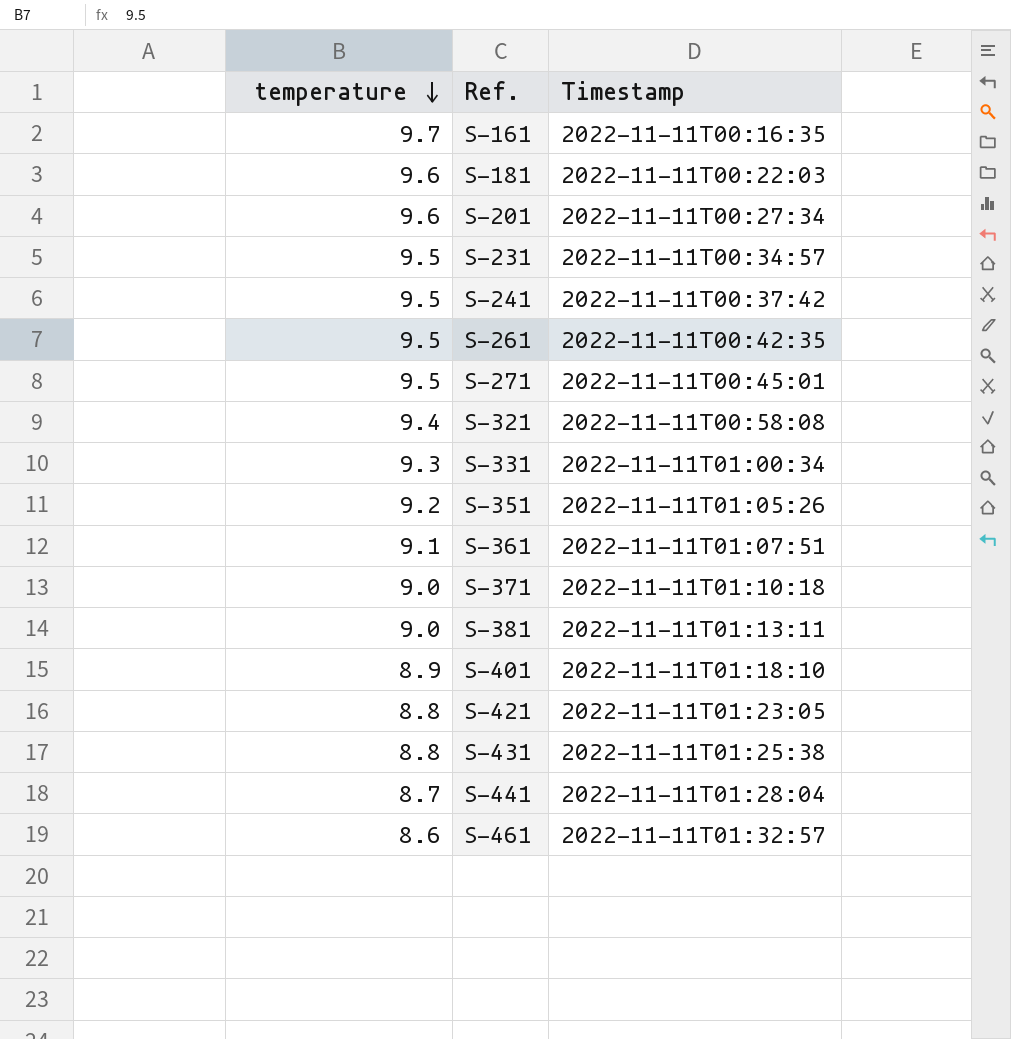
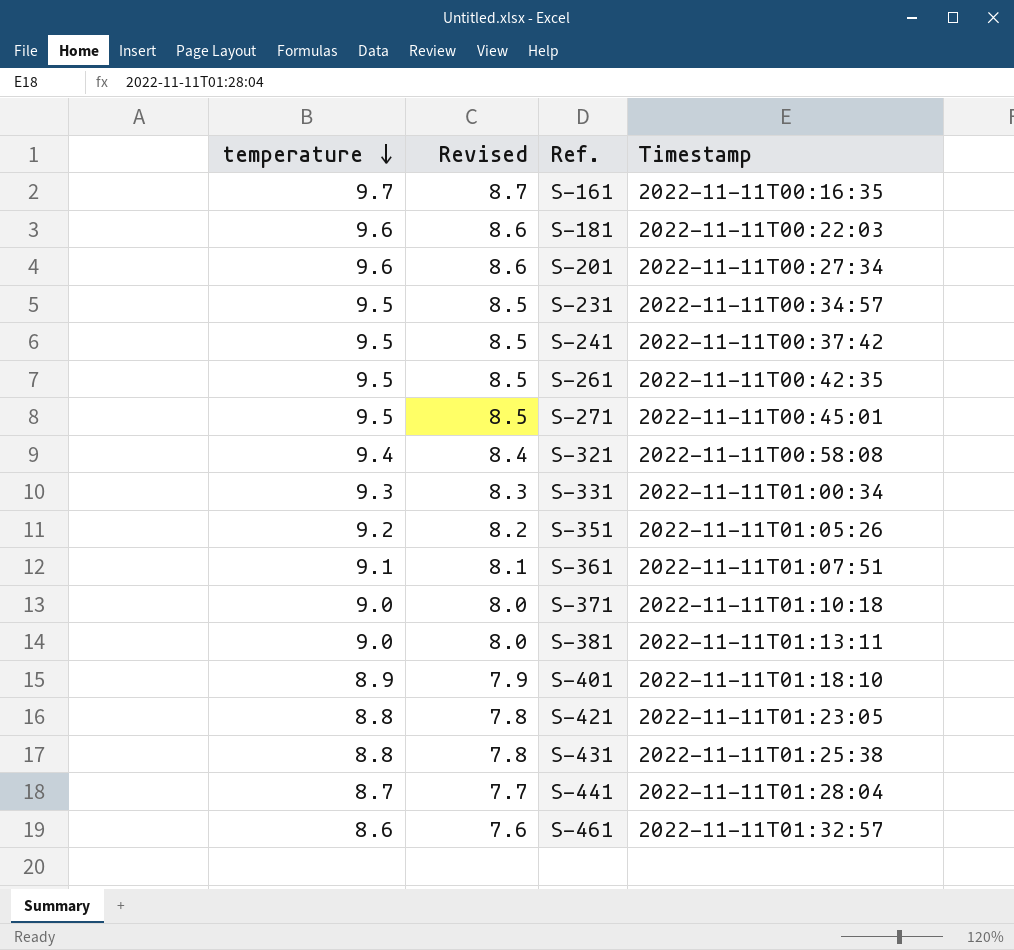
column Revised | formula: none -> [temperature] - 1

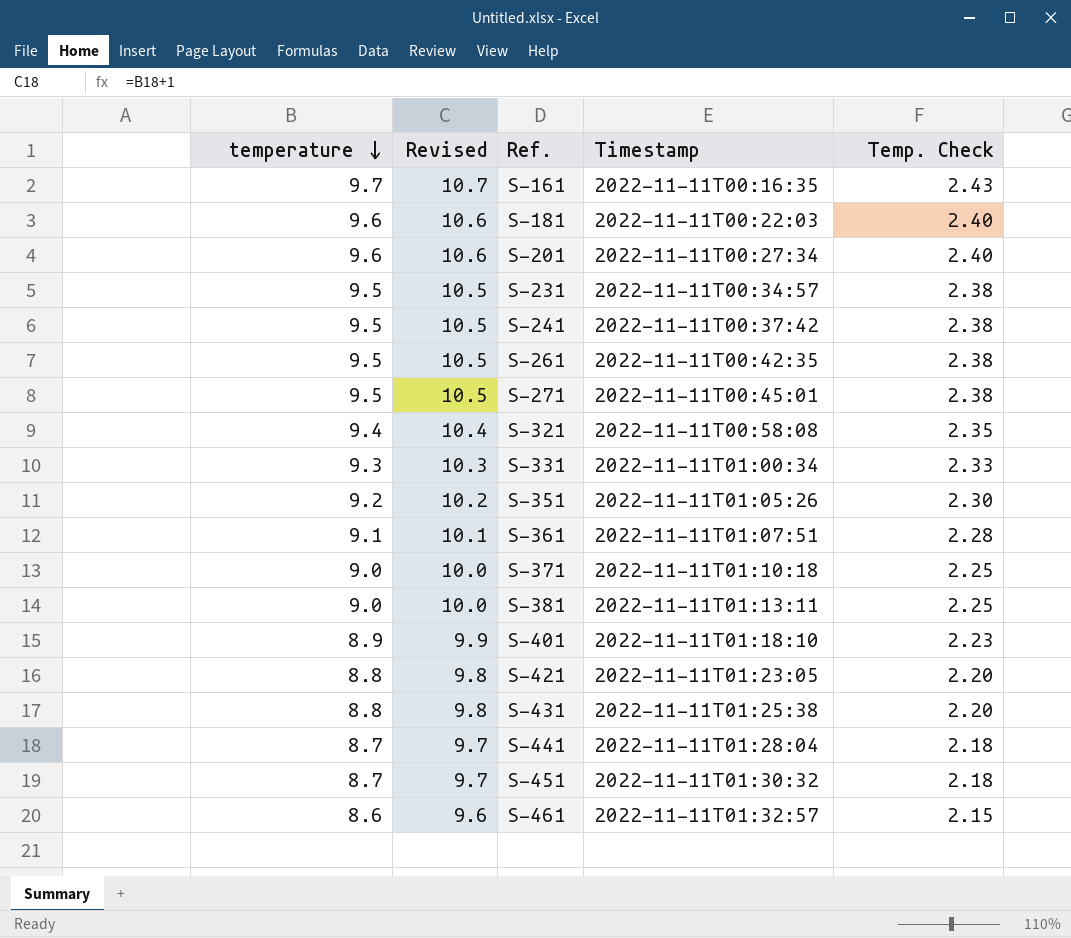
column Revised | formula: [temperature] - 1 -> [temperature] + 1
column Temp. Check | formula: none -> [temperature] * 0.25
row S-451: none -> 8.7 | 9.7 | 2022-11-11T01:30:32 | 2.18

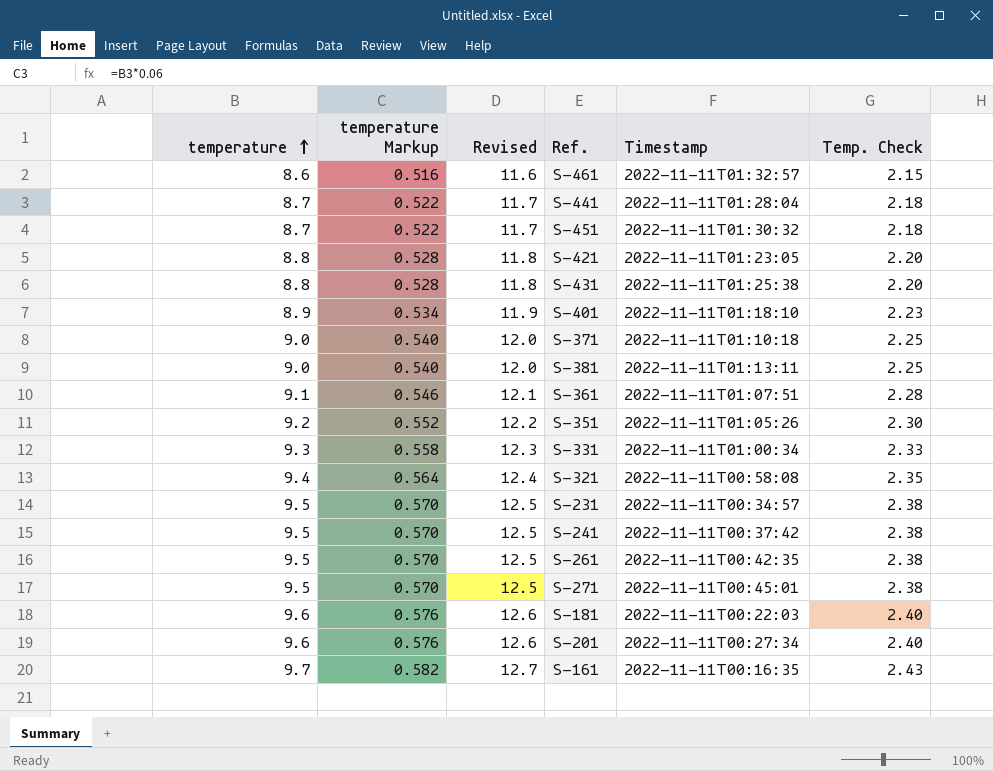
row order: temperature descending -> temperature ascending
column temperature Markup | formula: none -> [temperature] * 0.06
column Revised | formula: [temperature] + 1 -> [temperature] + 3

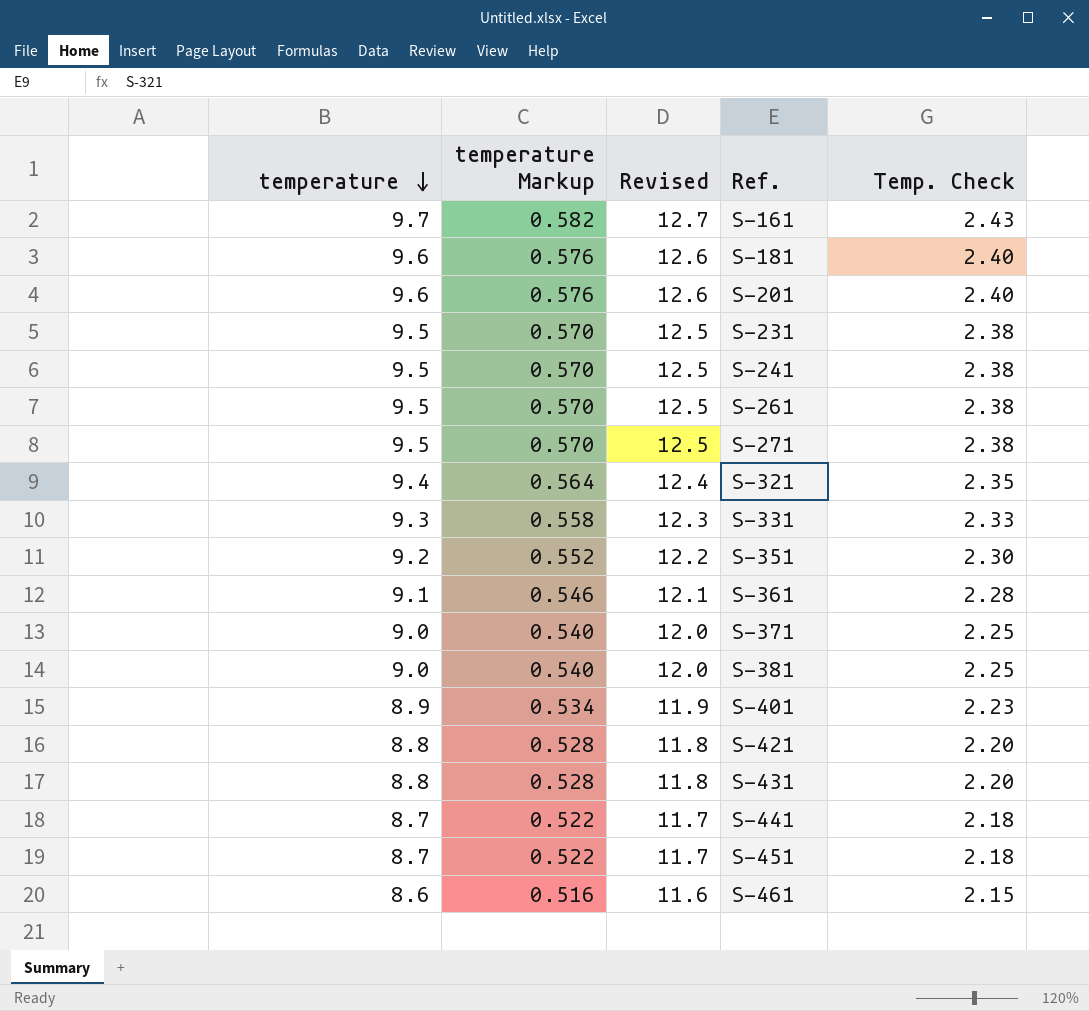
row order: temperature ascending -> temperature descending
column Timestamp | position: 5 -> none

